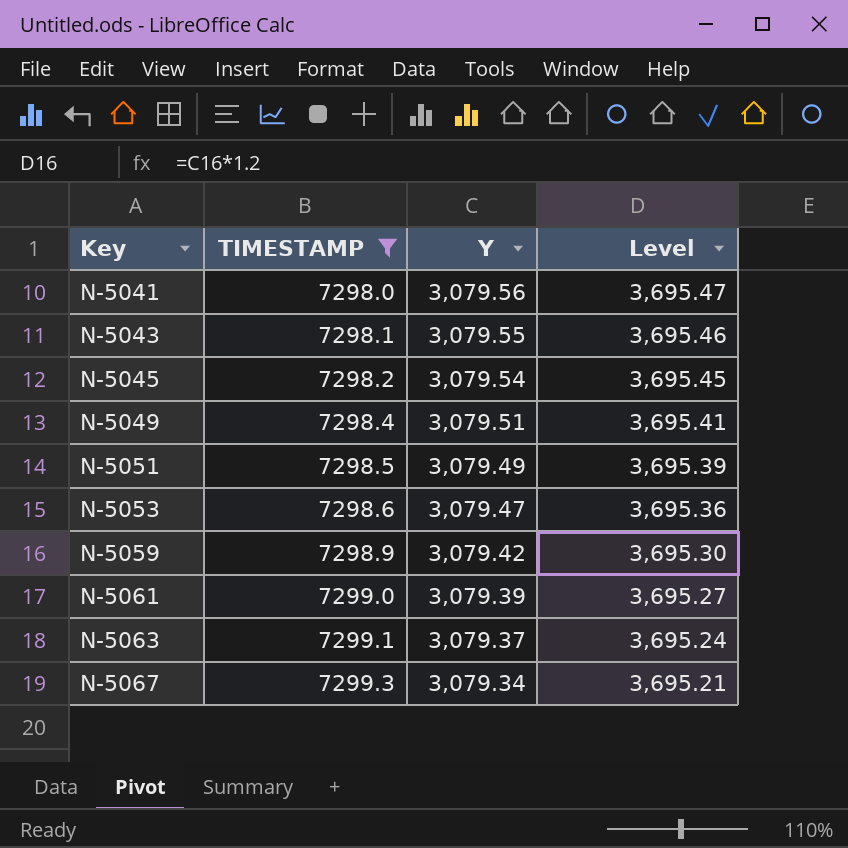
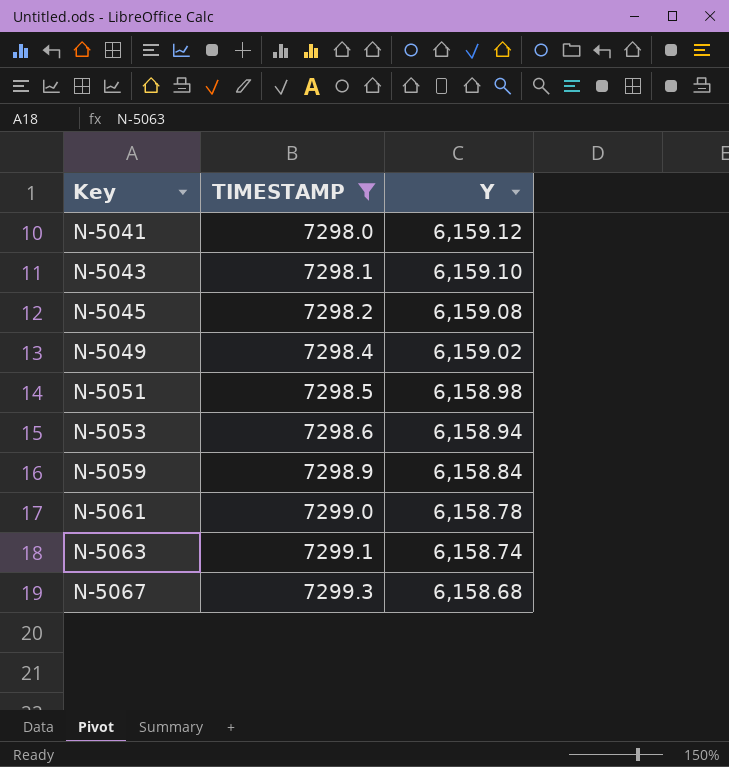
column Level | formula: [Y] * 1.2 -> none
N-5041 | Y: 3,079.56 -> 6,159.12
N-5043 | Y: 3,079.55 -> 6,159.10
N-5045 | Y: 3,079.54 -> 6,159.08
N-5049 | Y: 3,079.51 -> 6,159.02
N-5051 | Y: 3,079.49 -> 6,158.98
N-5053 | Y: 3,079.47 -> 6,158.94
N-5059 | Y: 3,079.42 -> 6,158.84
N-5061 | Y: 3,079.39 -> 6,158.78
N-5063 | Y: 3,079.37 -> 6,158.74
N-5067 | Y: 3,079.34 -> 6,158.68

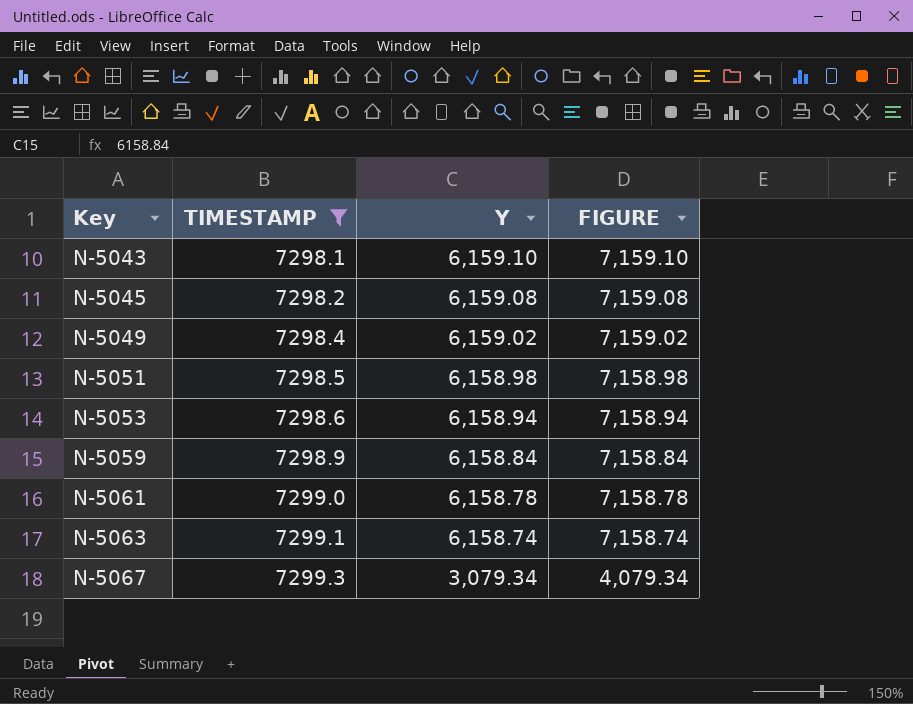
column FIGURE | formula: none -> [Y] + 1000
row N-5041: 7298.0 | 6,159.12 -> none
N-5067 | Y: 6,158.68 -> 3,079.34

